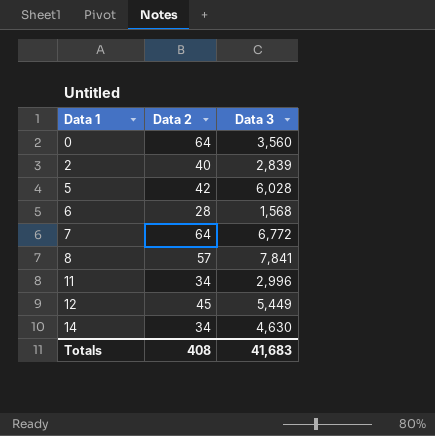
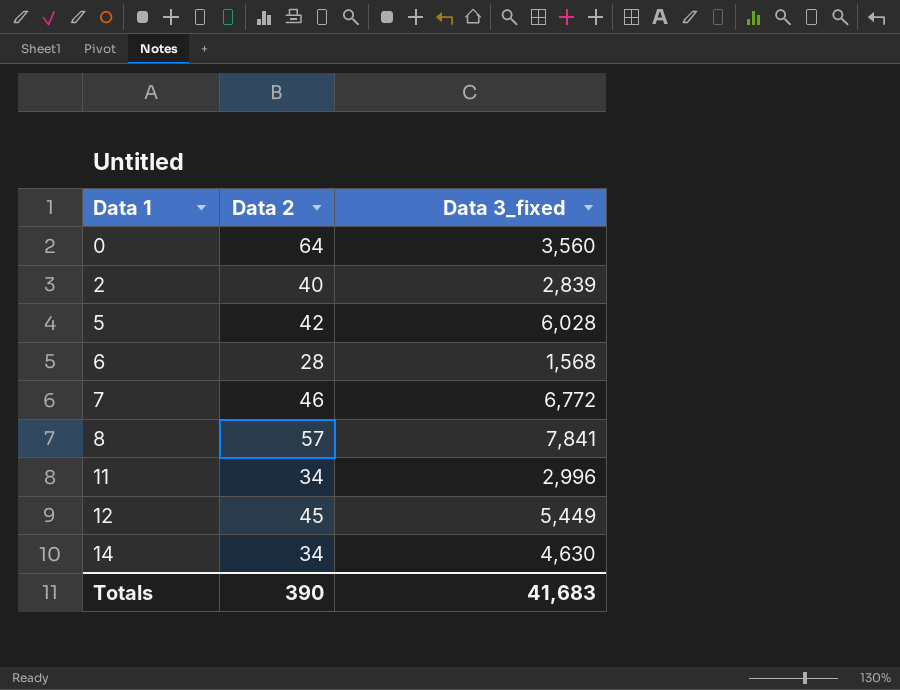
column name: Data 3 -> Data 3_fixed
7 | Data 2: 64 -> 46
Totals | Data 2: 408 -> 390

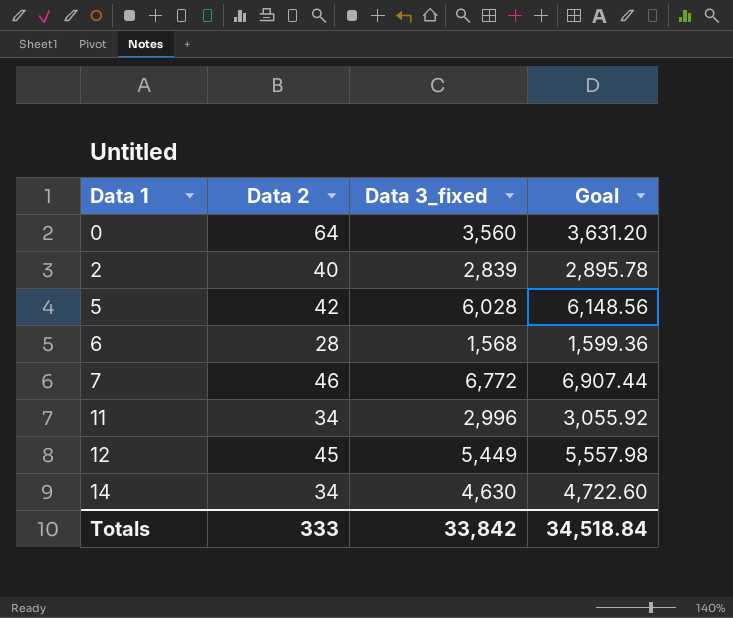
column Goal | formula: none -> [Data 3_fixed] * 1.02
row 8: 57 | 7,841 -> none
Totals | Data 2: 390 -> 333
Totals | Data 3_fixed: 41,683 -> 33,842

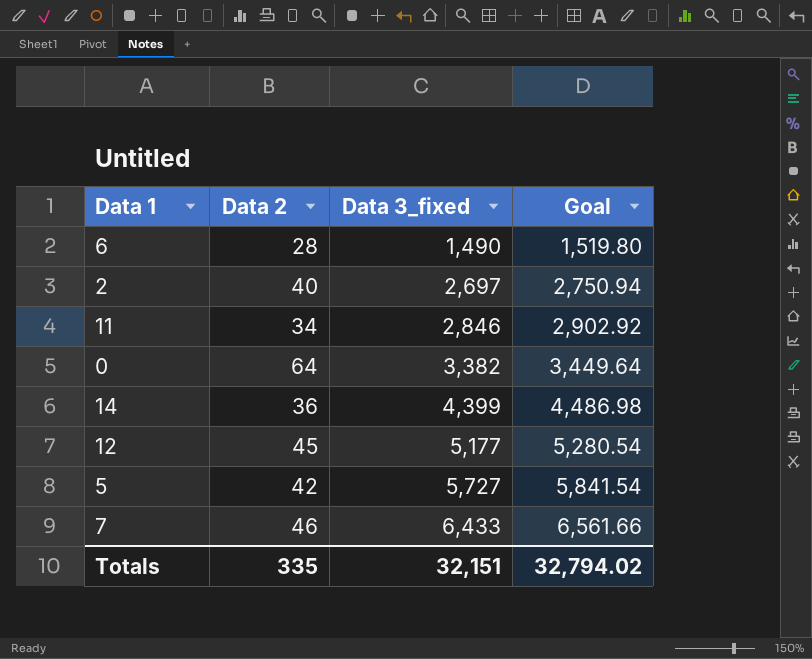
row order: Data 1 ascending -> Data 3_fixed ascending
6 | Data 3_fixed: 1,568 -> 1,490
6 | Goal: 1,599.36 -> 1,519.80
2 | Data 3_fixed: 2,839 -> 2,697
2 | Goal: 2,895.78 -> 2,750.94
11 | Data 3_fixed: 2,996 -> 2,846
11 | Goal: 3,055.92 -> 2,902.92
0 | Data 3_fixed: 3,560 -> 3,382
0 | Goal: 3,631.20 -> 3,449.64
14 | Data 2: 34 -> 36
14 | Data 3_fixed: 4,630 -> 4,399
14 | Goal: 4,722.60 -> 4,486.98
12 | Data 3_fixed: 5,449 -> 5,177
12 | Goal: 5,557.98 -> 5,280.54
5 | Data 3_fixed: 6,028 -> 5,727
5 | Goal: 6,148.56 -> 5,841.54
7 | Data 3_fixed: 6,772 -> 6,433
7 | Goal: 6,907.44 -> 6,561.66
Totals | Data 2: 333 -> 335
Totals | Data 3_fixed: 33,842 -> 32,151
Totals | Goal: 34,518.84 -> 32,794.02

